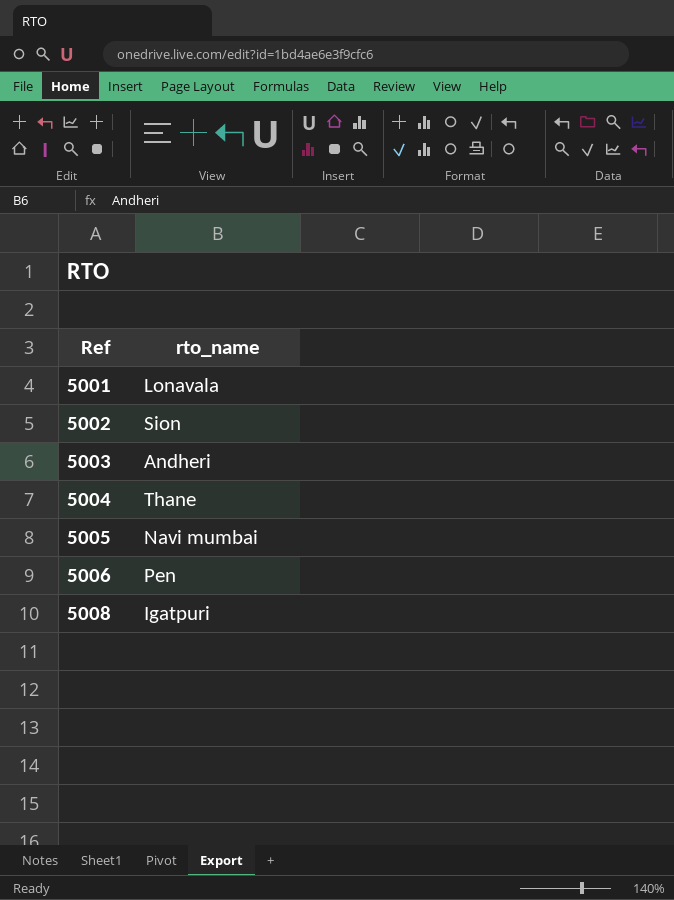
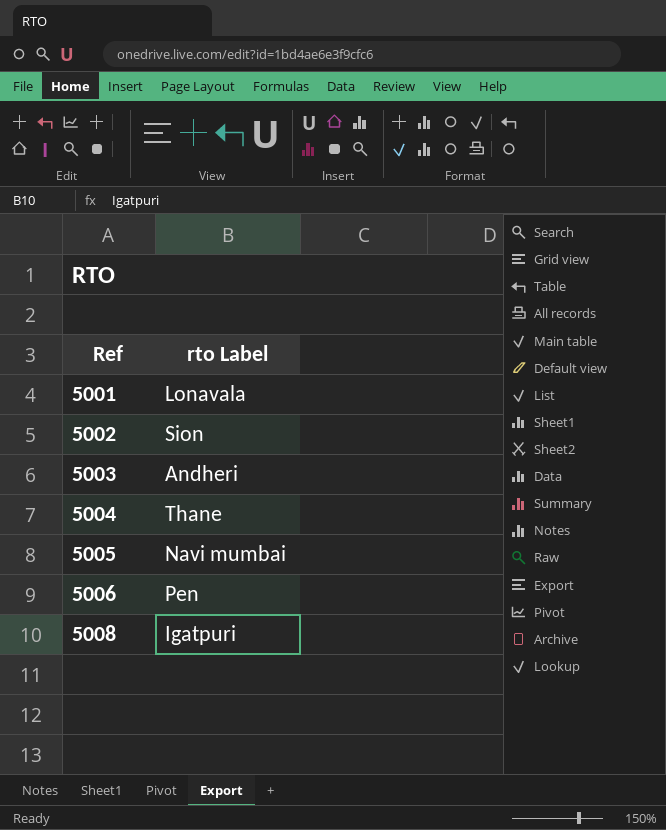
column name: rto_name -> rto Label

